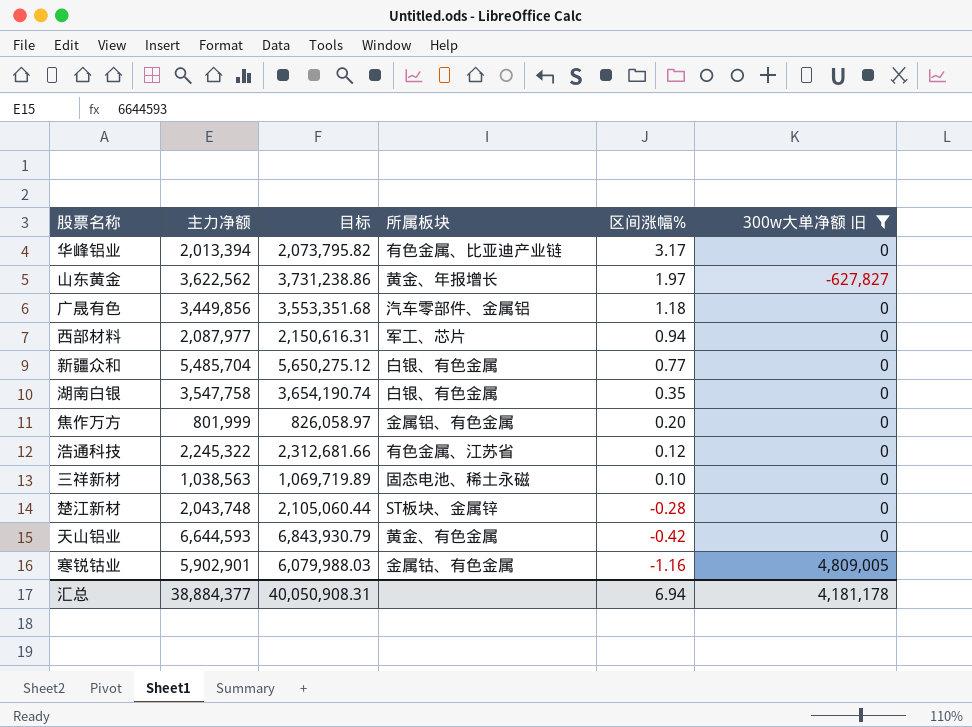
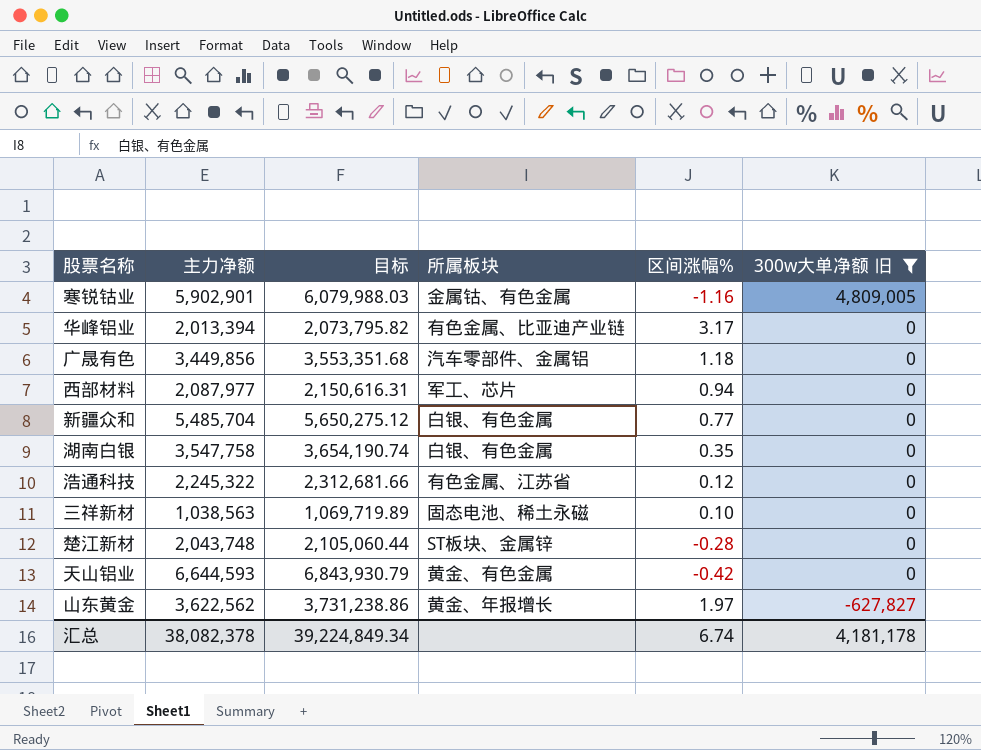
row order: 区间涨幅% descending -> 300w大单净额 旧 descending
row 焦作万方: 801,999 | 826,058.97 | 金属铝、有色金属 | 0.20 | 0 -> none
汇总 | 主力净额: 38,884,377 -> 38,082,378
汇总 | 目标: 40,050,908.31 -> 39,224,849.34
汇总 | 区间涨幅%: 6.94 -> 6.74

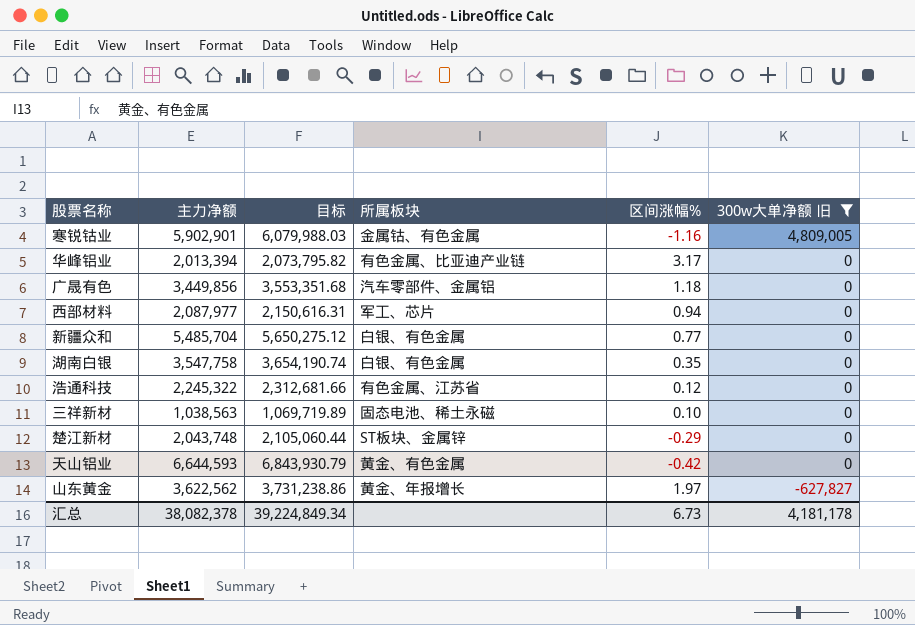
楚江新材 | 区间涨幅%: -0.28 -> -0.29
汇总 | 区间涨幅%: 6.74 -> 6.73

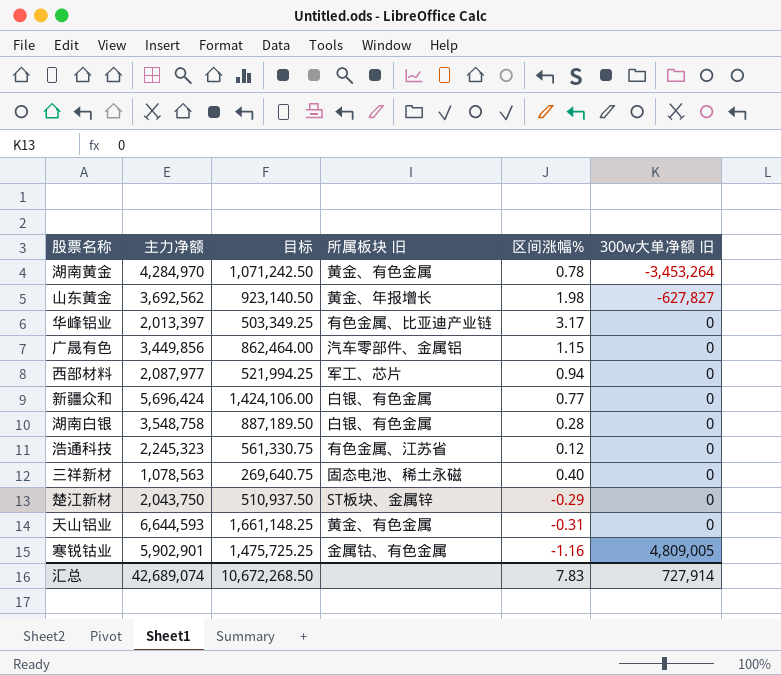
filter: 300w大单净额 旧 != -3,453,264 -> none
row order: 300w大单净额 旧 descending -> 300w大单净额 旧 ascending
column 目标 | formula: [主力净额] * 1.03 -> [主力净额] * 0.25
column name: 所属板块 -> 所属板块 旧
山东黄金 | 主力净额: 3,622,562 -> 3,692,562
山东黄金 | 区间涨幅%: 1.97 -> 1.98
华峰铝业 | 主力净额: 2,013,394 -> 2,013,397
广晟有色 | 区间涨幅%: 1.18 -> 1.15
新疆众和 | 主力净额: 5,485,704 -> 5,696,424
湖南白银 | 主力净额: 3,547,758 -> 3,548,758
湖南白银 | 区间涨幅%: 0.35 -> 0.28
浩通科技 | 主力净额: 2,245,322 -> 2,245,323
三祥新材 | 主力净额: 1,038,563 -> 1,078,563
三祥新材 | 区间涨幅%: 0.10 -> 0.40
楚江新材 | 主力净额: 2,043,748 -> 2,043,750
天山铝业 | 区间涨幅%: -0.42 -> -0.31
汇总 | 主力净额: 38,082,378 -> 42,689,074
汇总 | 目标: 39,224,849.34 -> 10,672,268.50
汇总 | 区间涨幅%: 6.73 -> 7.83
汇总 | 300w大单净额 旧: 4,181,178 -> 727,914

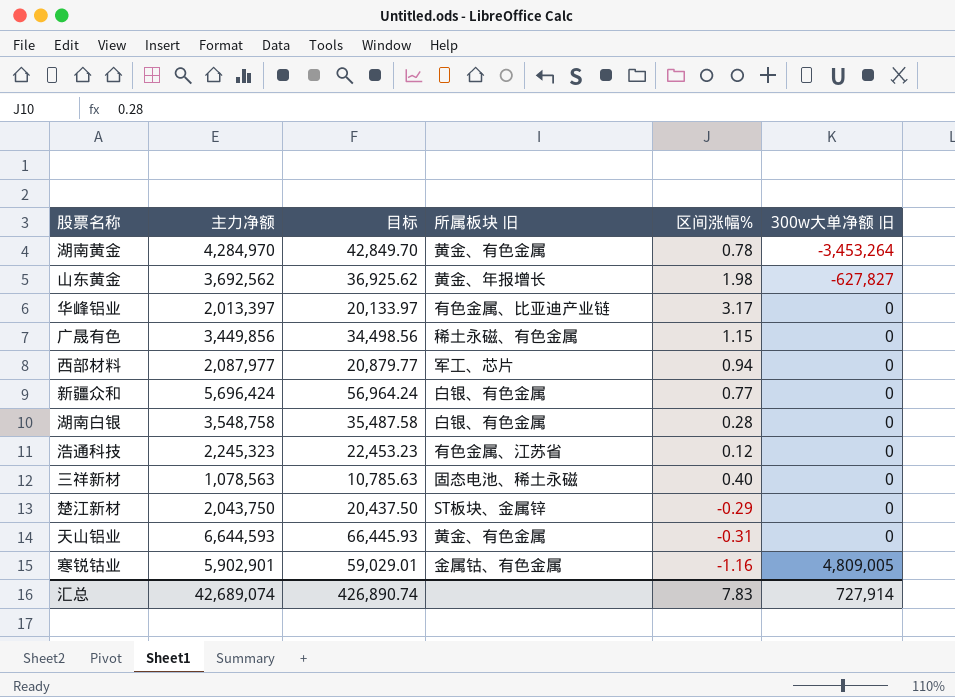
column 目标 | formula: [主力净额] * 0.25 -> [主力净额] * 0.01
广晟有色 | 所属板块 旧: 汽车零部件、金属铝 -> 稀土永磁、有色金属
汇总 | 目标: 10,672,268.50 -> 426,890.74

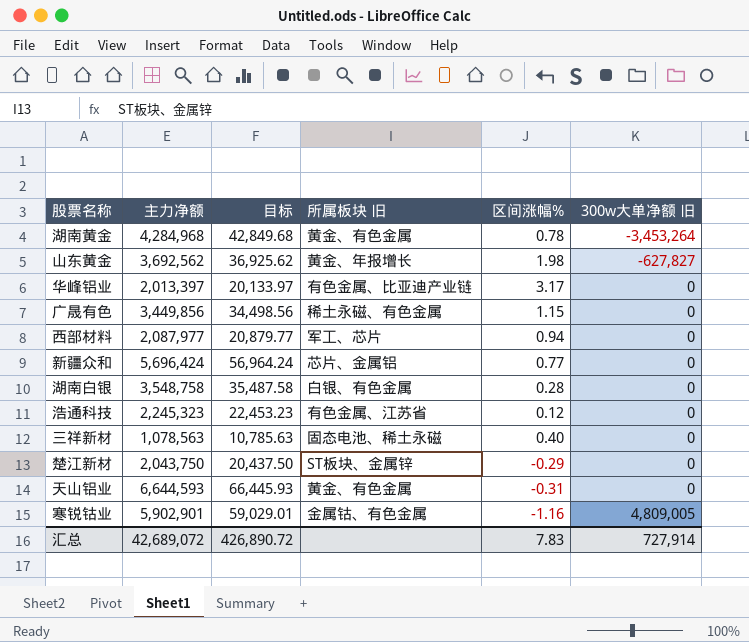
湖南黄金 | 主力净额: 4,284,970 -> 4,284,968
湖南黄金 | 目标: 42,849.70 -> 42,849.68
新疆众和 | 所属板块 旧: 白银、有色金属 -> 芯片、金属铝
汇总 | 主力净额: 42,689,074 -> 42,689,072
汇总 | 目标: 426,890.74 -> 426,890.72

